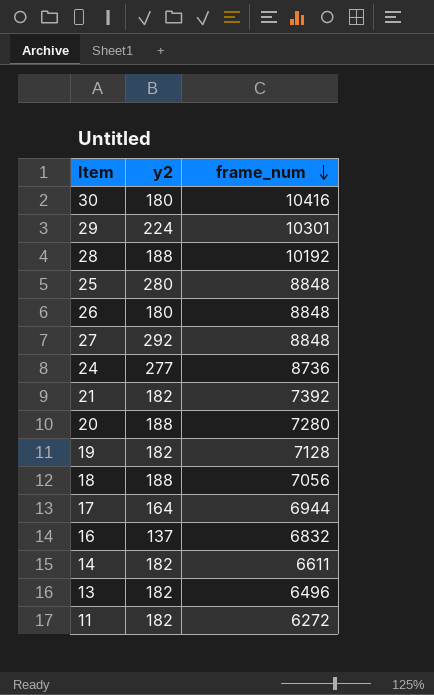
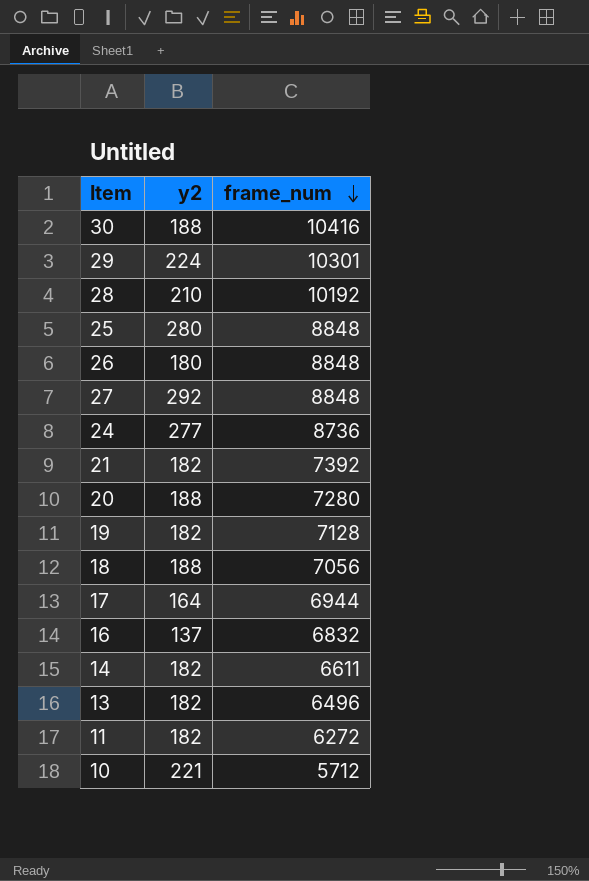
30 | y2: 180 -> 188
28 | y2: 188 -> 210
row 10: none -> 221 | 5712

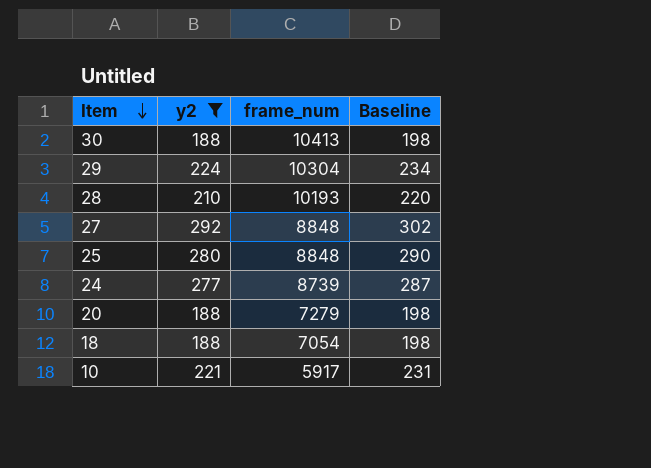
filter: none -> y2 >= 188
row order: frame_num descending -> Item descending
column Baseline | formula: none -> [y2] + 10
30 | frame_num: 10416 -> 10413
29 | frame_num: 10301 -> 10304
28 | frame_num: 10192 -> 10193
24 | frame_num: 8736 -> 8739
20 | frame_num: 7280 -> 7279
18 | frame_num: 7056 -> 7054
10 | frame_num: 5712 -> 5917

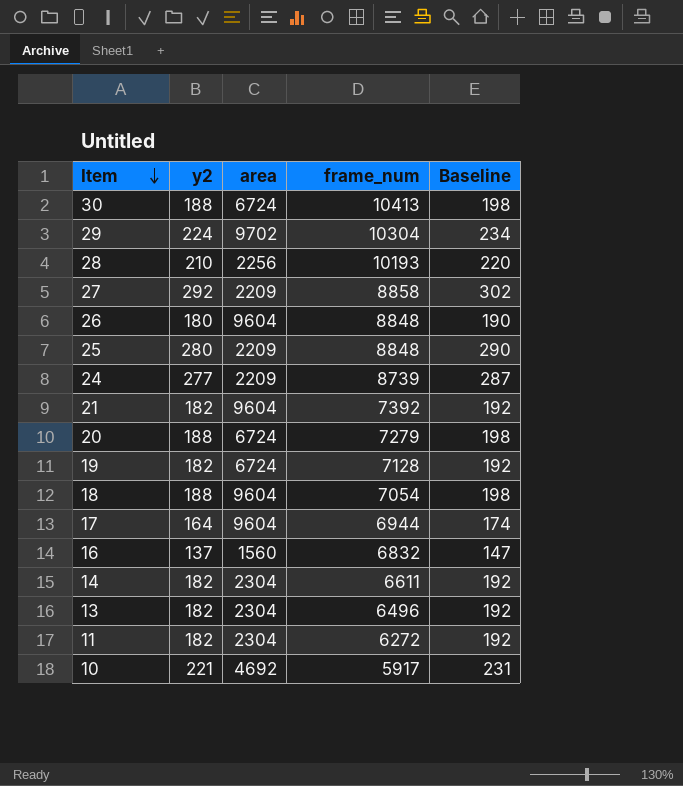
filter: y2 >= 188 -> none
column area | position: none -> 3
27 | frame_num: 8848 -> 8858

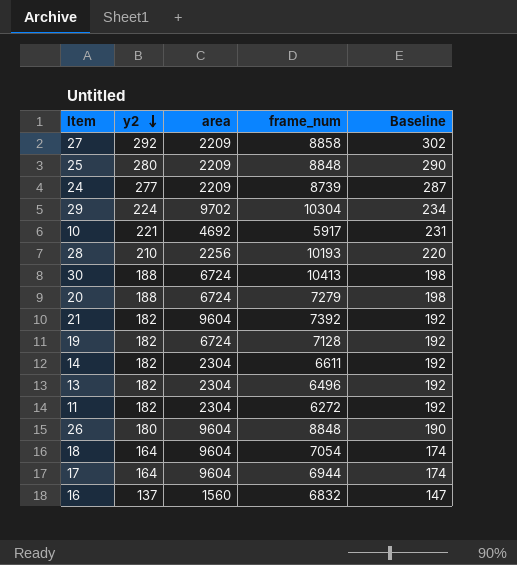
row order: Item descending -> y2 descending
18 | y2: 188 -> 164
18 | Baseline: 198 -> 174

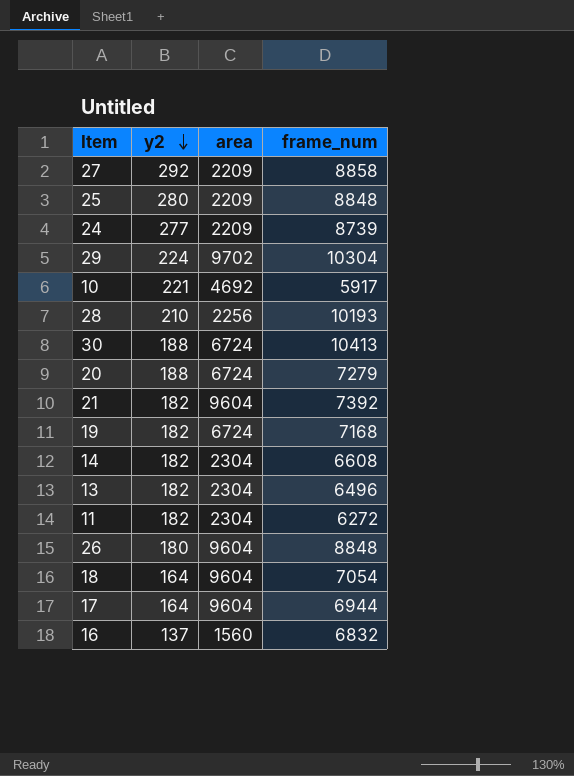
column Baseline | formula: [y2] + 10 -> none
19 | frame_num: 7128 -> 7168
14 | frame_num: 6611 -> 6608

